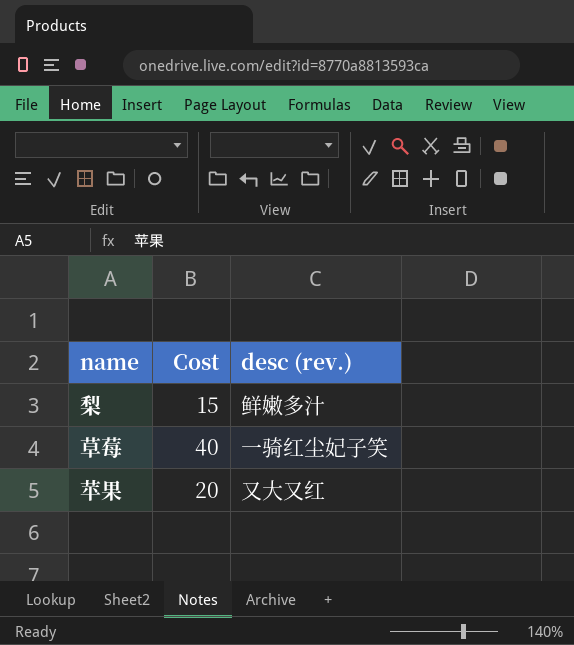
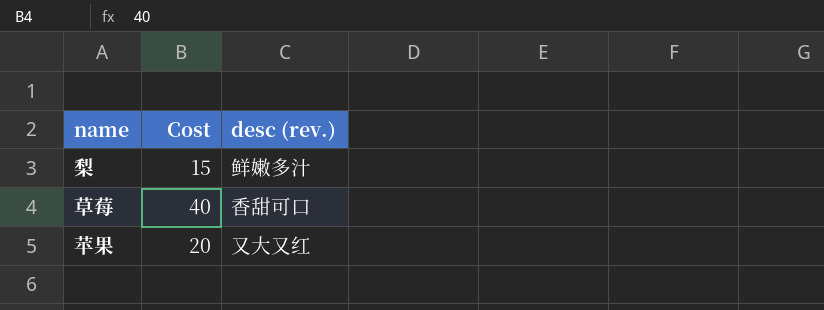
草莓 | desc (rev.): 一骑红尘妃子笑 -> 香甜可口

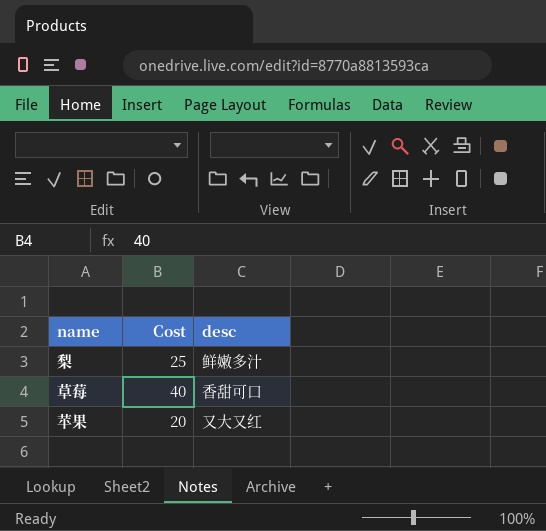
column name: desc (rev.) -> desc
梨 | Cost: 15 -> 25

